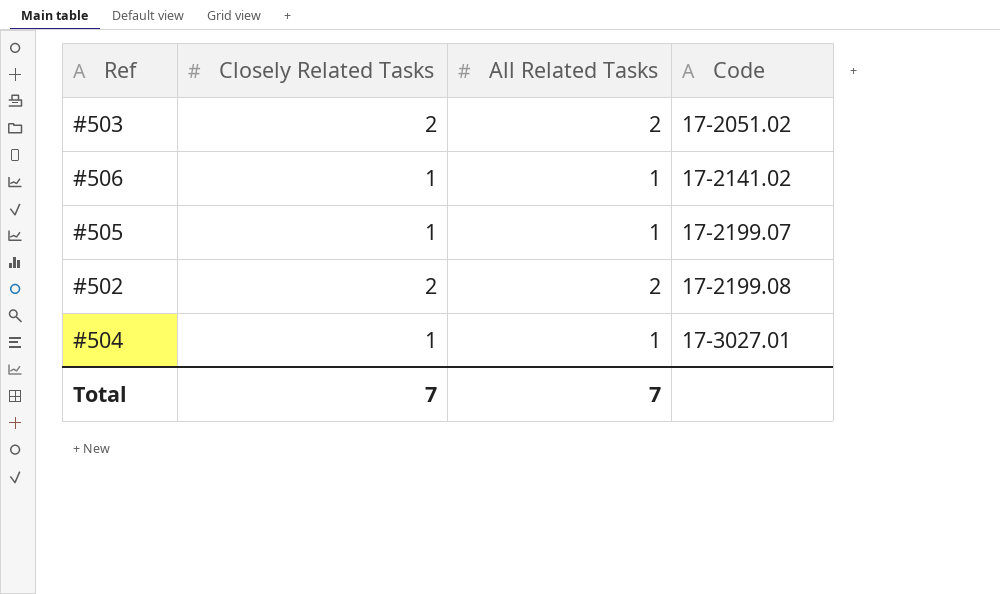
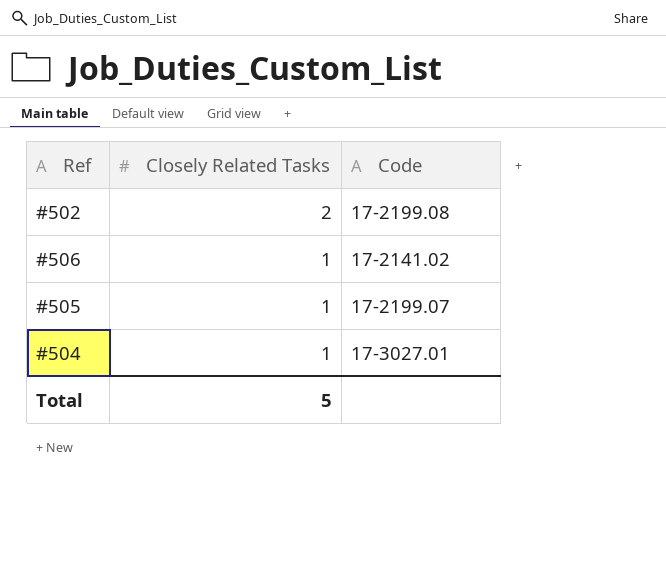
row order: Code ascending -> Closely Related Tasks descending
column All Related Tasks | position: 3 -> none
row #503: 2 | 2 | 17-2051.02 -> none
Total | Closely Related Tasks: 7 -> 5

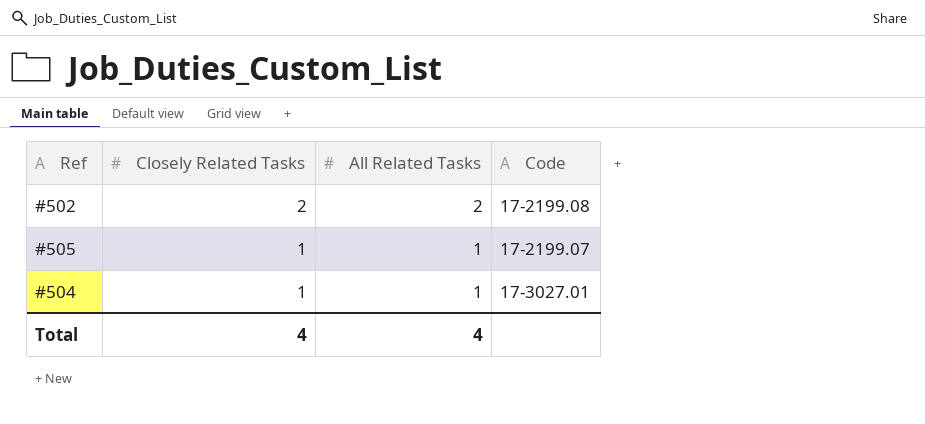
column All Related Tasks | position: none -> 3
row #506: 1 | 17-2141.02 -> none
Total | Closely Related Tasks: 5 -> 4

